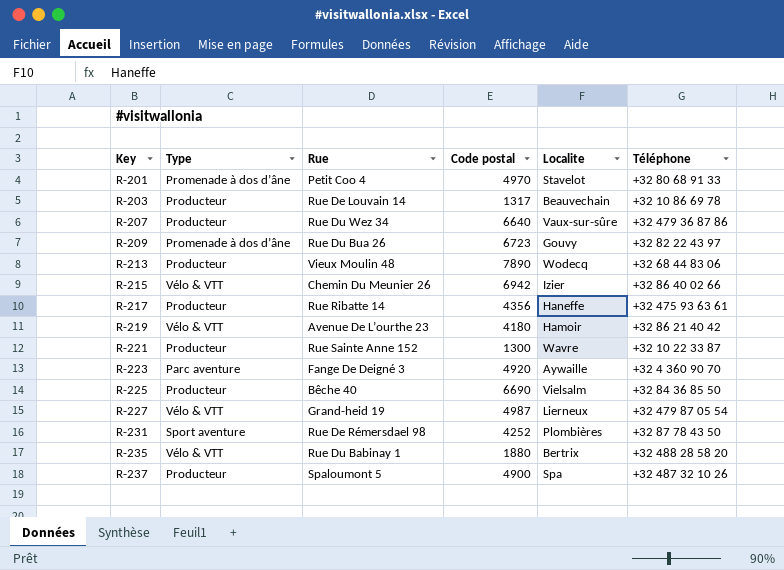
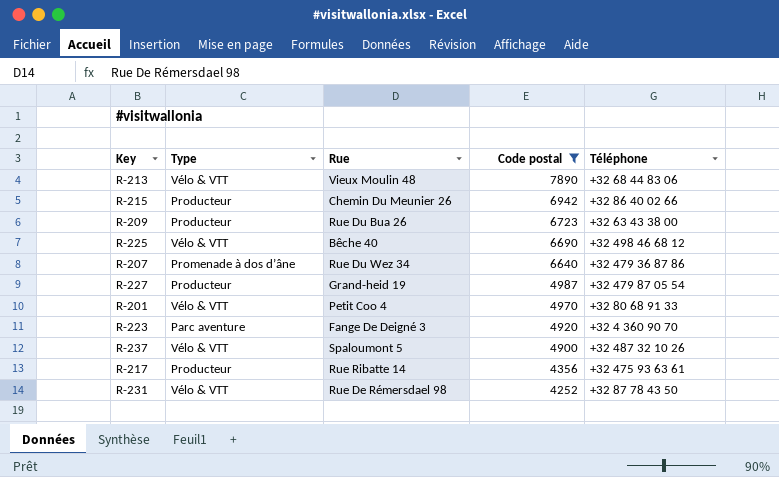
filter: none -> Code postal >= 4252
row order: Key ascending -> Code postal descending
column Localite | position: 5 -> none
R-213 | Type: Producteur -> Vélo & VTT
R-215 | Type: Vélo & VTT -> Producteur
R-209 | Type: Promenade à dos d’âne -> Producteur
R-209 | Téléphone: +32 82 22 43 97 -> +32 63 43 38 00
R-225 | Type: Producteur -> Vélo & VTT
R-225 | Téléphone: +32 84 36 85 50 -> +32 498 46 68 12
R-207 | Type: Producteur -> Promenade à dos d’âne
R-227 | Type: Vélo & VTT -> Producteur
R-201 | Type: Promenade à dos d’âne -> Vélo & VTT
R-237 | Type: Producteur -> Vélo & VTT
R-231 | Type: Sport aventure -> Vélo & VTT

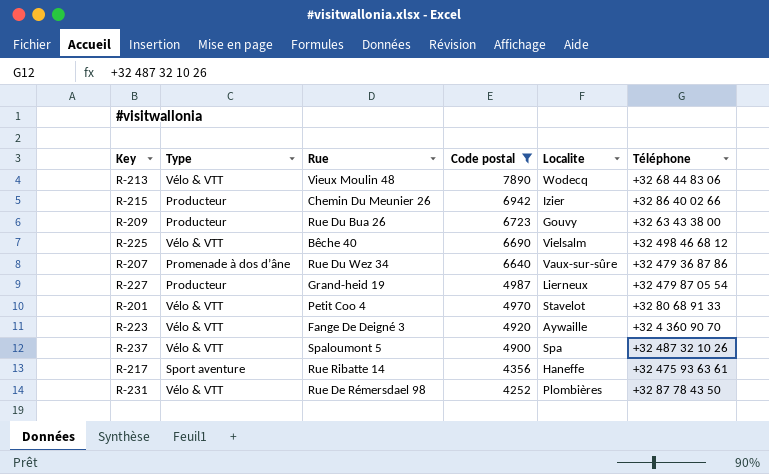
column Localite | position: none -> 5
R-223 | Type: Parc aventure -> Vélo & VTT
R-217 | Type: Producteur -> Sport aventure

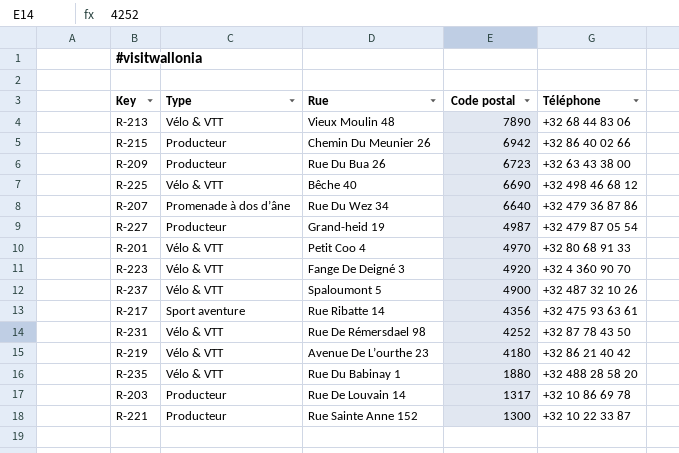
filter: Code postal >= 4252 -> none
column Localite | position: 5 -> none

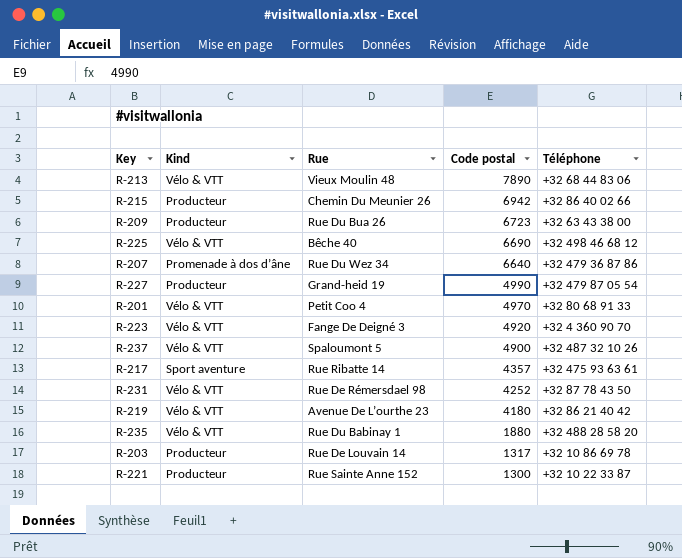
column name: Type -> Kind
R-227 | Code postal: 4987 -> 4990
R-217 | Code postal: 4356 -> 4357

